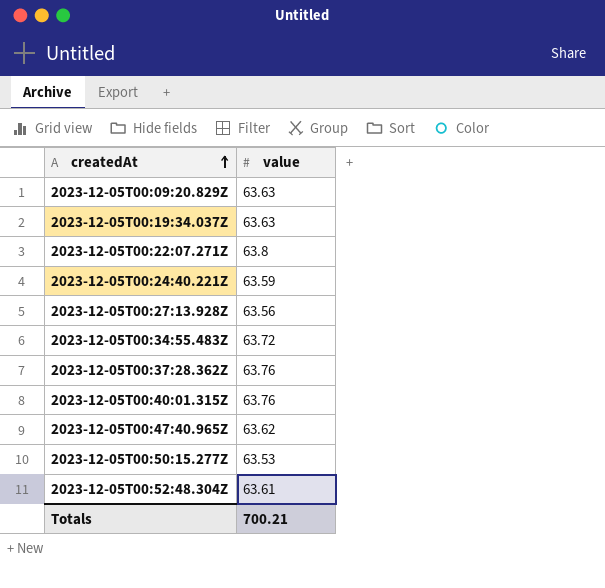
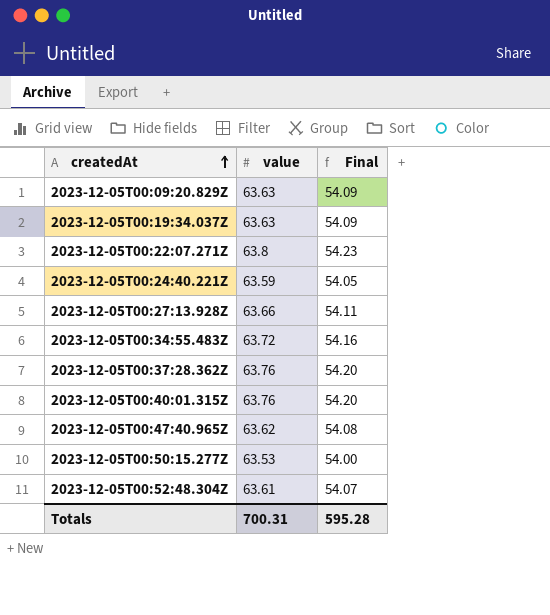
column Final | formula: none -> [value] * 0.85
2023-12-05T00:27:13.928Z | value: 63.56 -> 63.66
Totals | value: 700.21 -> 700.31

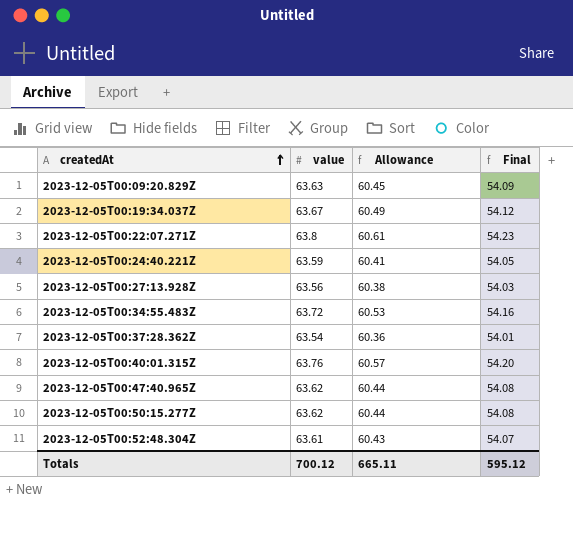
column Allowance | formula: none -> [value] * 0.95
2023-12-05T00:19:34.037Z | value: 63.63 -> 63.67
2023-12-05T00:19:34.037Z | Final: 54.09 -> 54.12
2023-12-05T00:27:13.928Z | value: 63.66 -> 63.56
2023-12-05T00:27:13.928Z | Final: 54.11 -> 54.03
2023-12-05T00:37:28.362Z | value: 63.76 -> 63.54
2023-12-05T00:37:28.362Z | Final: 54.20 -> 54.01
2023-12-05T00:50:15.277Z | value: 63.53 -> 63.62
2023-12-05T00:50:15.277Z | Final: 54.00 -> 54.08
Totals | value: 700.31 -> 700.12
Totals | Final: 595.28 -> 595.12

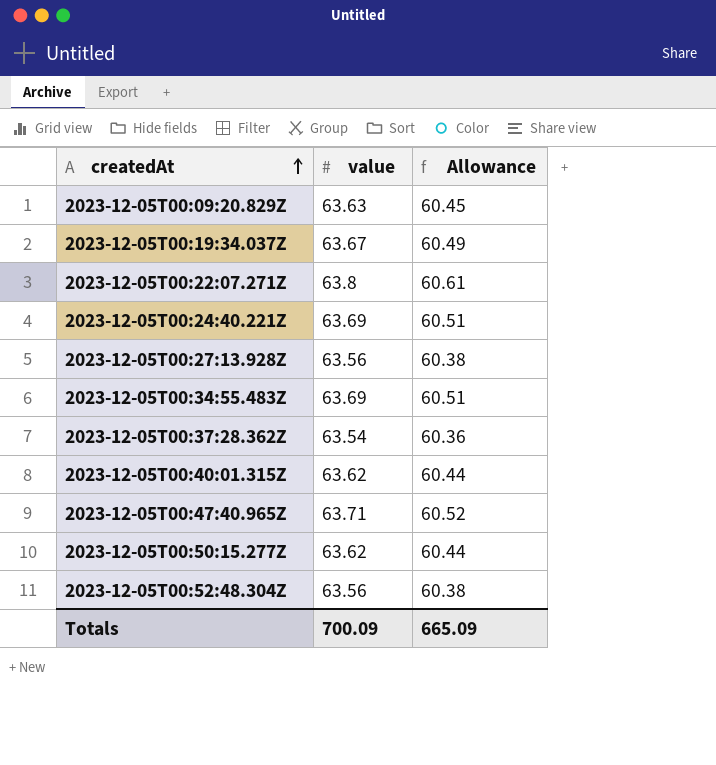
column Final | formula: [value] * 0.85 -> none
2023-12-05T00:24:40.221Z | value: 63.59 -> 63.69
2023-12-05T00:24:40.221Z | Allowance: 60.41 -> 60.51
2023-12-05T00:34:55.483Z | value: 63.72 -> 63.69
2023-12-05T00:34:55.483Z | Allowance: 60.53 -> 60.51
2023-12-05T00:40:01.315Z | value: 63.76 -> 63.62
2023-12-05T00:40:01.315Z | Allowance: 60.57 -> 60.44
2023-12-05T00:47:40.965Z | value: 63.62 -> 63.71
2023-12-05T00:47:40.965Z | Allowance: 60.44 -> 60.52
2023-12-05T00:52:48.304Z | value: 63.61 -> 63.56
2023-12-05T00:52:48.304Z | Allowance: 60.43 -> 60.38
Totals | value: 700.12 -> 700.09
Totals | Allowance: 665.11 -> 665.09

